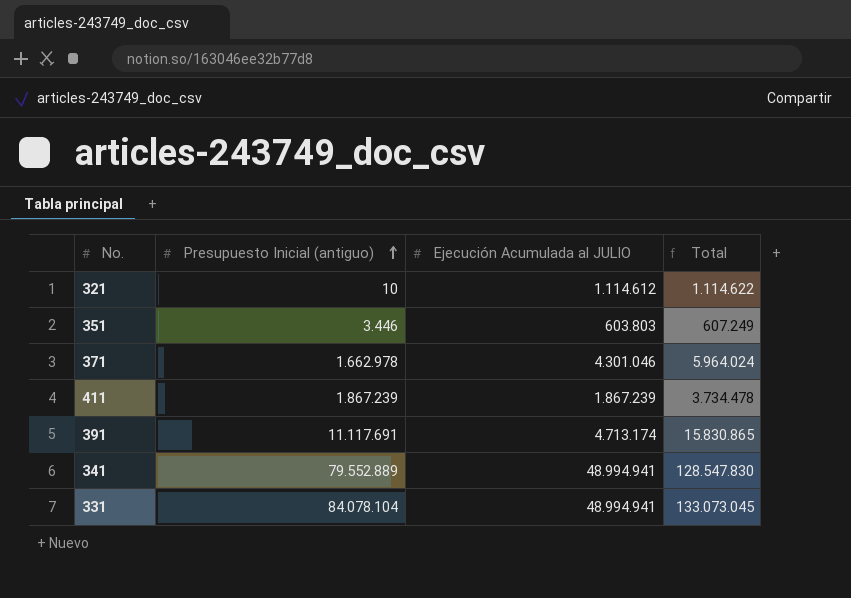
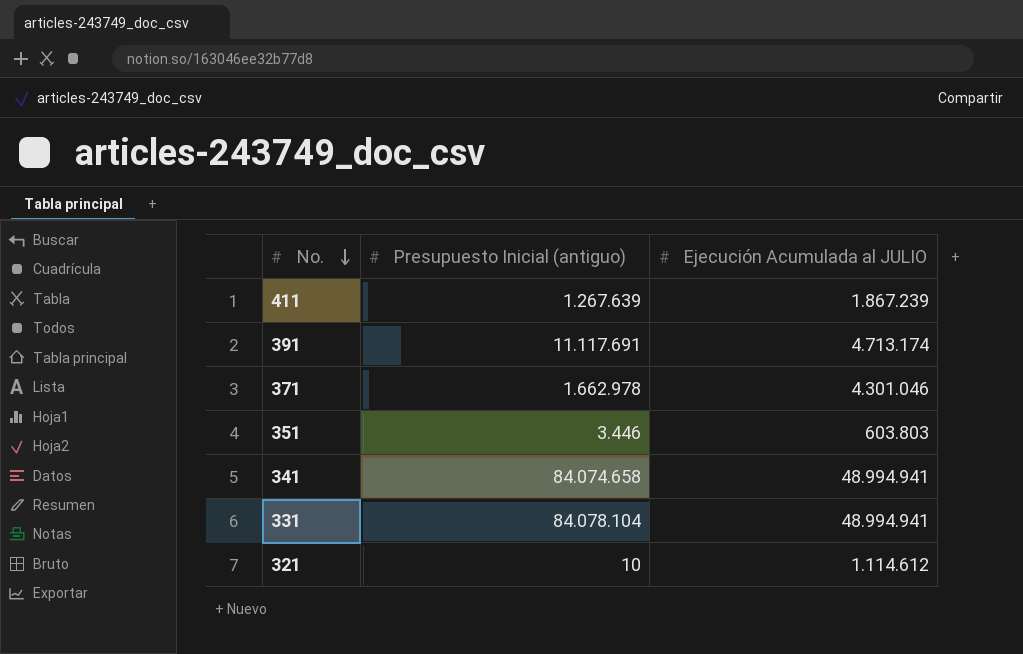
row order: Presupuesto Inicial (antiguo) ascending -> No. descending
column Total | formula: [Presupuesto Inicial (antiguo)] + [Ejecución Acumulada al JULIO] -> none
411 | Presupuesto Inicial (antiguo): 1.867.239 -> 1.267.639
341 | Presupuesto Inicial (antiguo): 79.552.889 -> 84.074.658

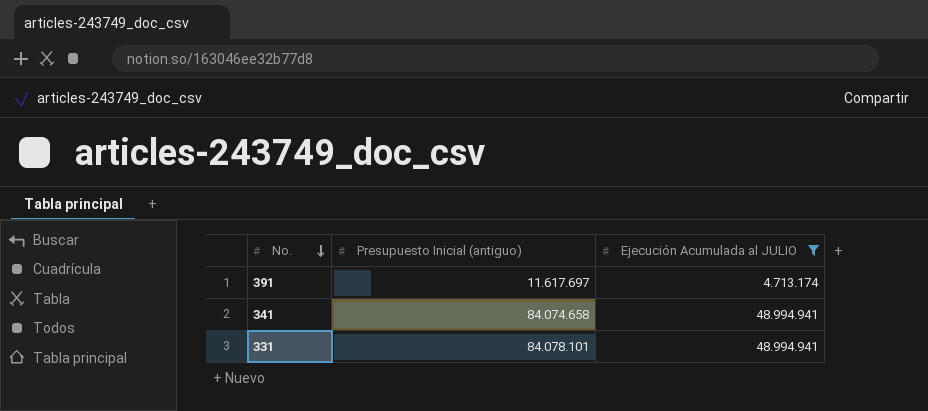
filter: none -> Ejecución Acumulada al JULIO >= 4.713.174
391 | Presupuesto Inicial (antiguo): 11.117.691 -> 11.617.697
331 | Presupuesto Inicial (antiguo): 84.078.104 -> 84.078.101

